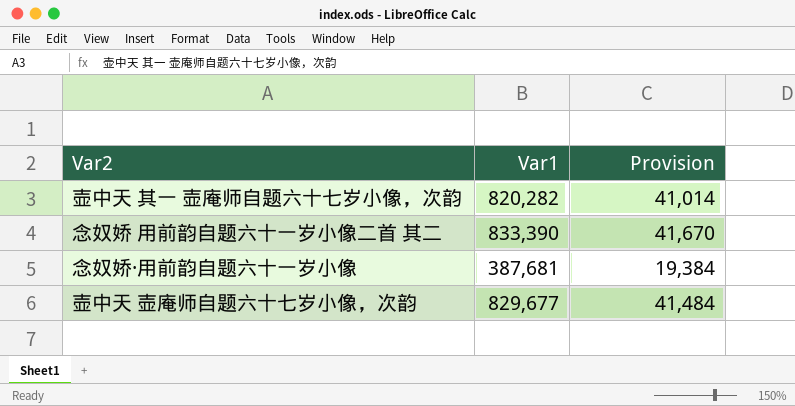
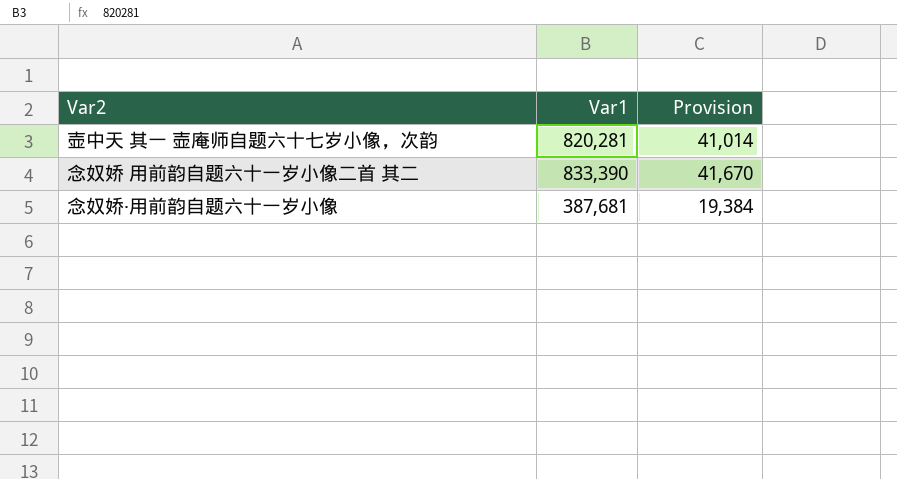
row 壶中天 壶庵师自题六十七岁小像，次韵: 829,677 | 41,484 -> none
壶中天 其一 壶庵师自题六十七岁小像，次韵 | Var1: 820,282 -> 820,281

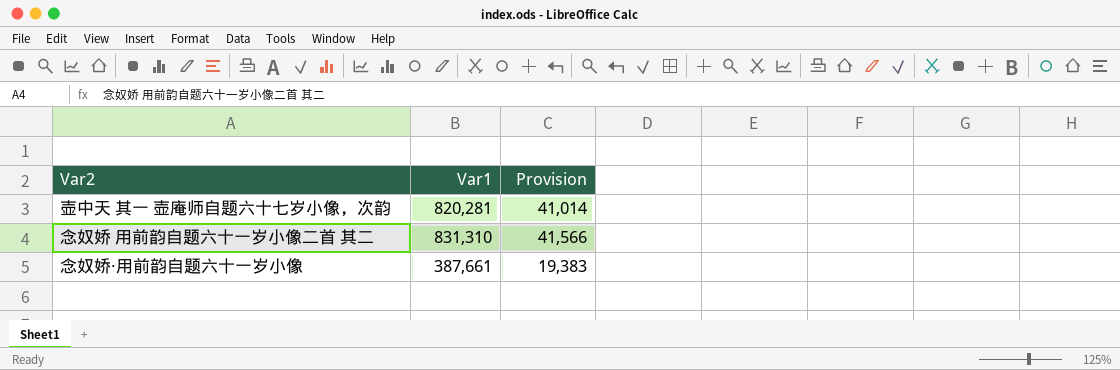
念奴娇 用前韵自题六十一岁小像二首 其二 | Var1: 833,390 -> 831,310
念奴娇 用前韵自题六十一岁小像二首 其二 | Provision: 41,670 -> 41,566
念奴娇·用前韵自题六十一岁小像 | Var1: 387,681 -> 387,661
念奴娇·用前韵自题六十一岁小像 | Provision: 19,384 -> 19,383

